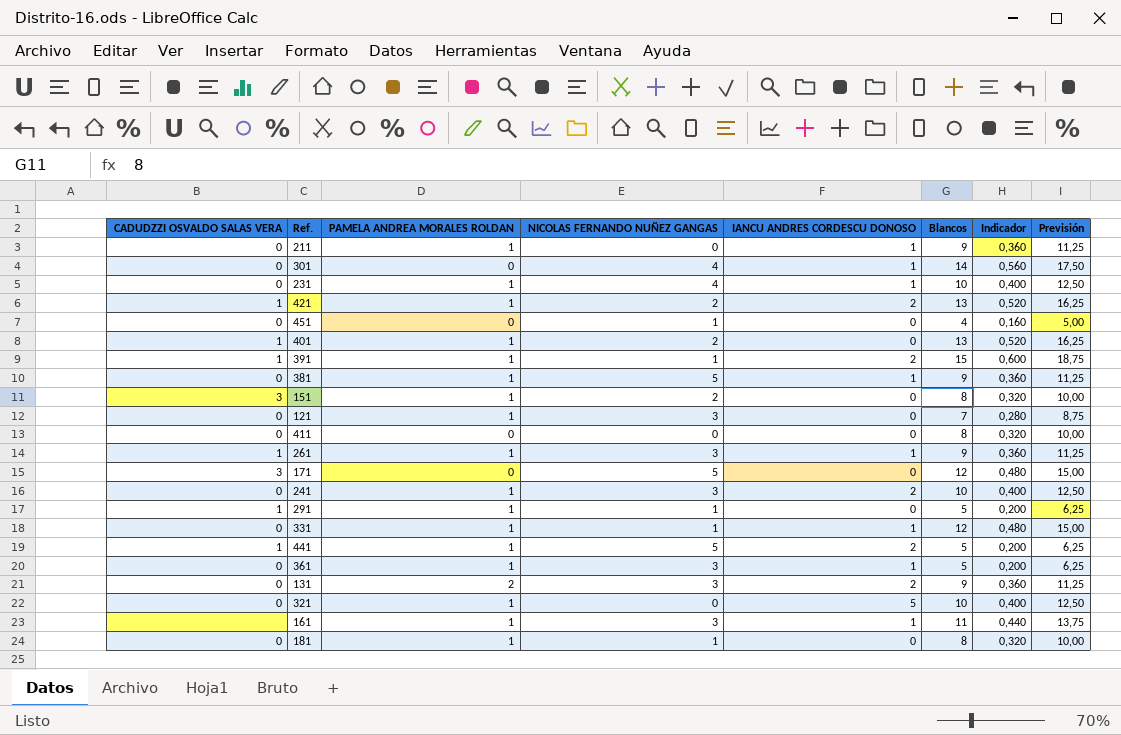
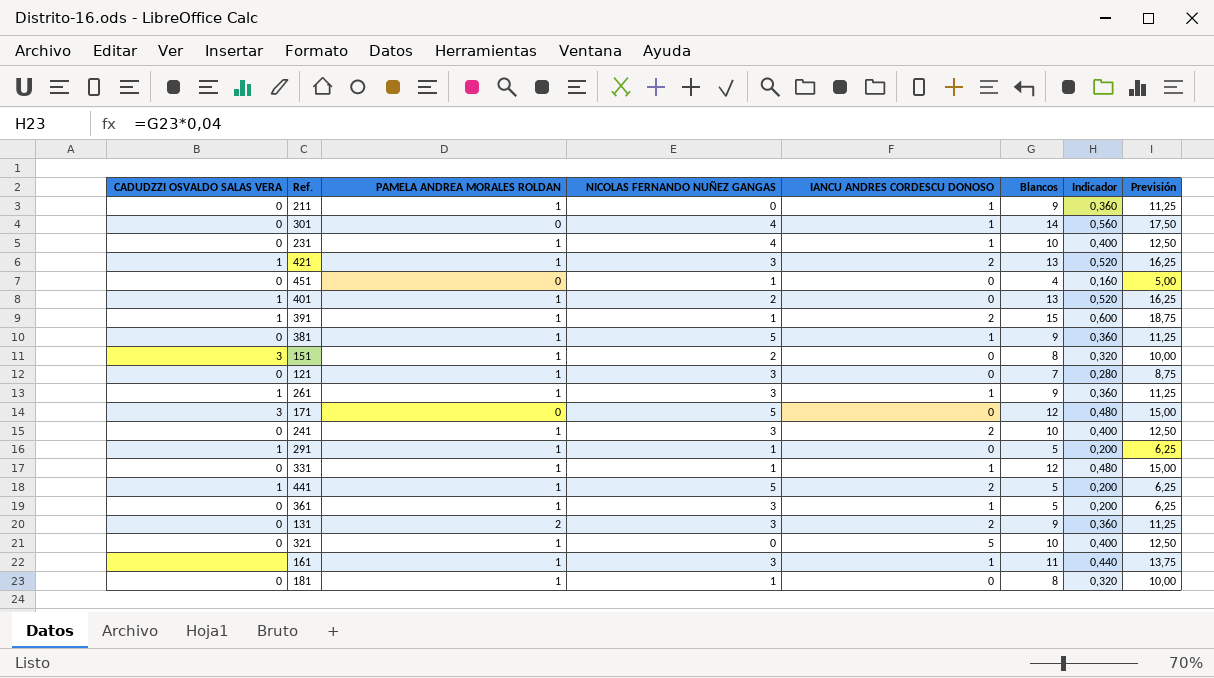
row 411: 0 | 0 | 0 | 0 | 8 | 0,320 | 10,00 -> none
421 | NICOLAS FERNANDO NUÑEZ GANGAS: 2 -> 3

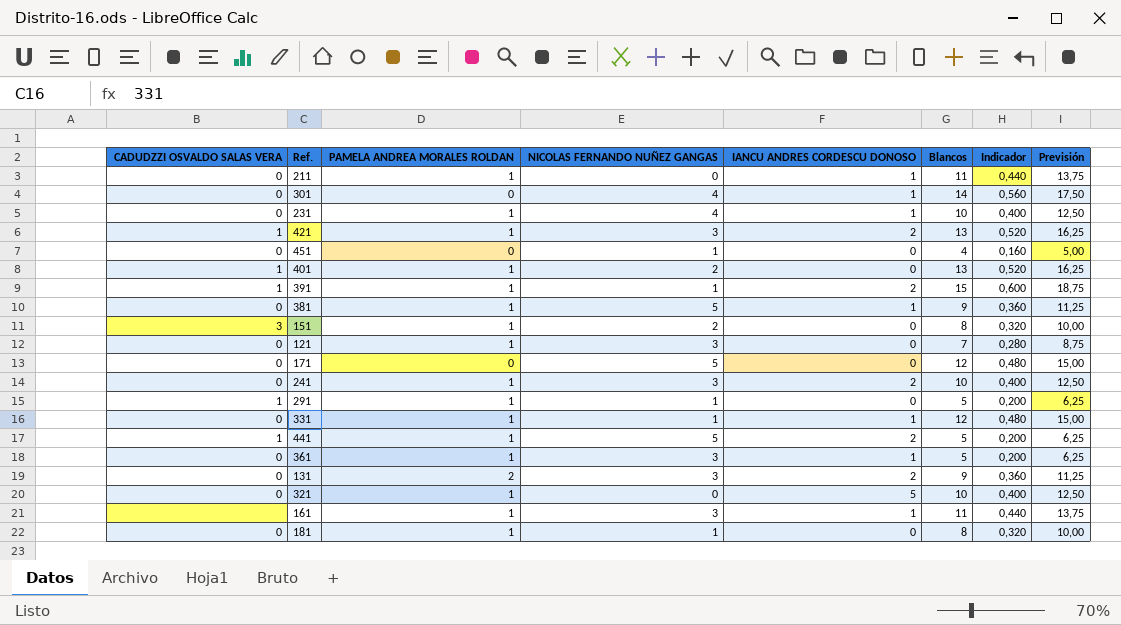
row 261: 1 | 1 | 3 | 1 | 9 | 0,360 | 11,25 -> none
211 | Blancos: 9 -> 11
211 | Indicador: 0,360 -> 0,440
211 | Previsión: 11,25 -> 13,75
171 | CADUDZZI OSVALDO SALAS VERA: 3 -> 0

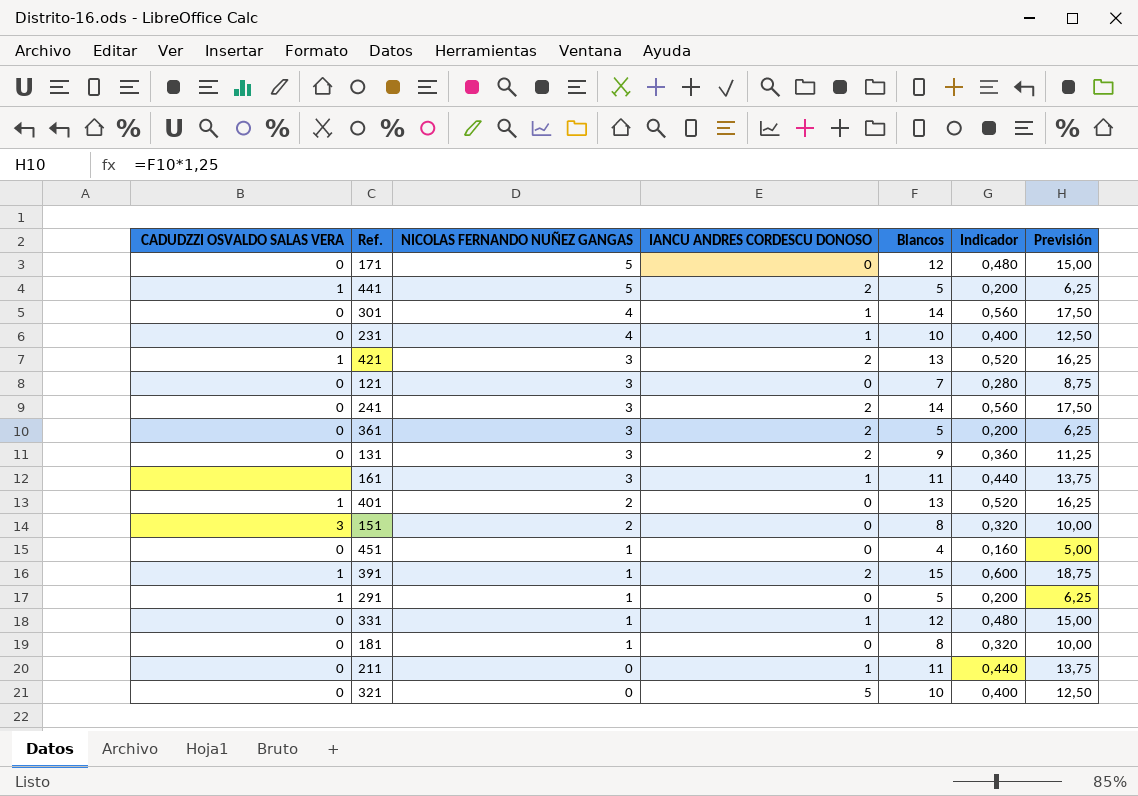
row order: none -> NICOLAS FERNANDO NUÑEZ GANGAS descending
column PAMELA ANDREA MORALES ROLDAN | position: 3 -> none
row 381: 0 | 1 | 5 | 1 | 9 | 0,360 | 11,25 -> none
241 | Blancos: 10 -> 14
241 | Indicador: 0,400 -> 0,560
241 | Previsión: 12,50 -> 17,50
361 | IANCU ANDRES CORDESCU DONOSO: 1 -> 2

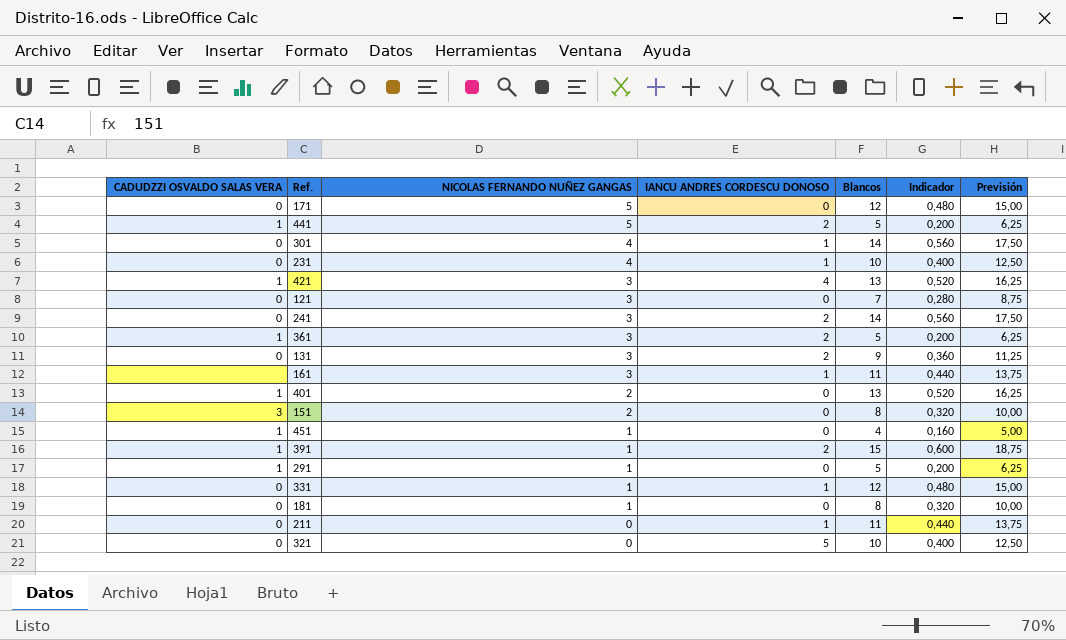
421 | IANCU ANDRES CORDESCU DONOSO: 2 -> 4
361 | CADUDZZI OSVALDO SALAS VERA: 0 -> 1
451 | CADUDZZI OSVALDO SALAS VERA: 0 -> 1

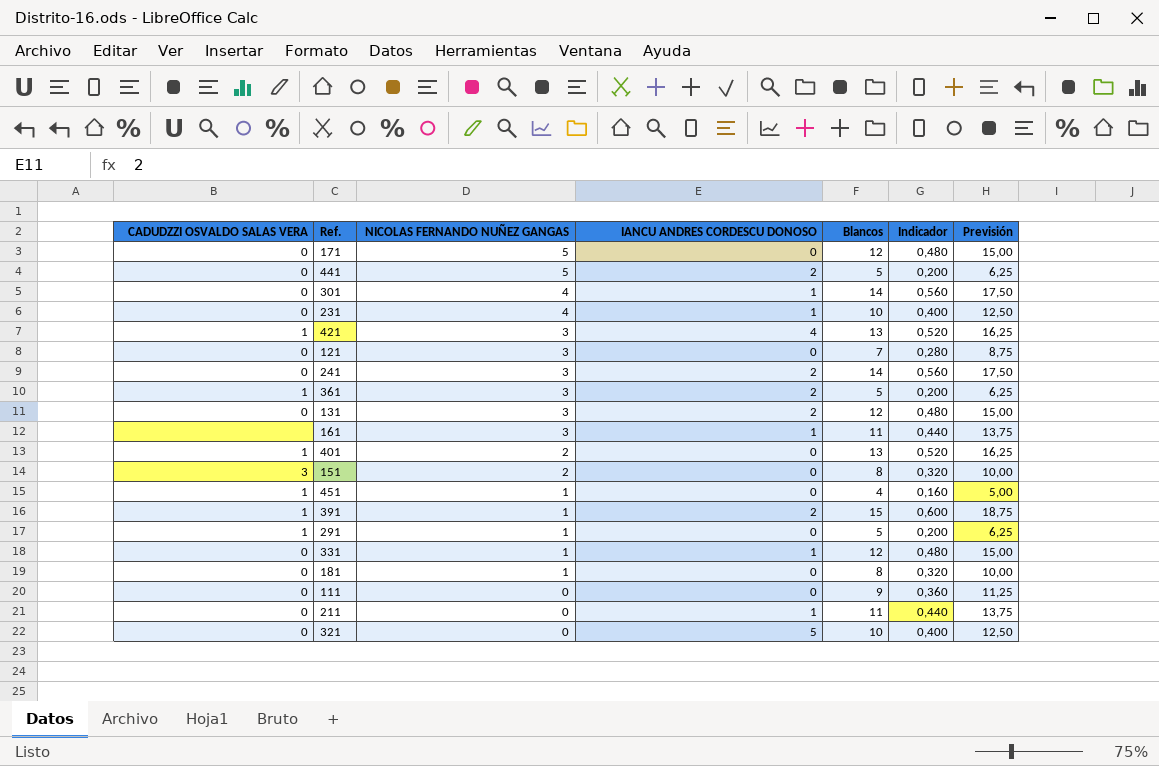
441 | CADUDZZI OSVALDO SALAS VERA: 1 -> 0
131 | Blancos: 9 -> 12
131 | Indicador: 0,360 -> 0,480
131 | Previsión: 11,25 -> 15,00
row 111: none -> 0 | 0 | 0 | 9 | 0,360 | 11,25

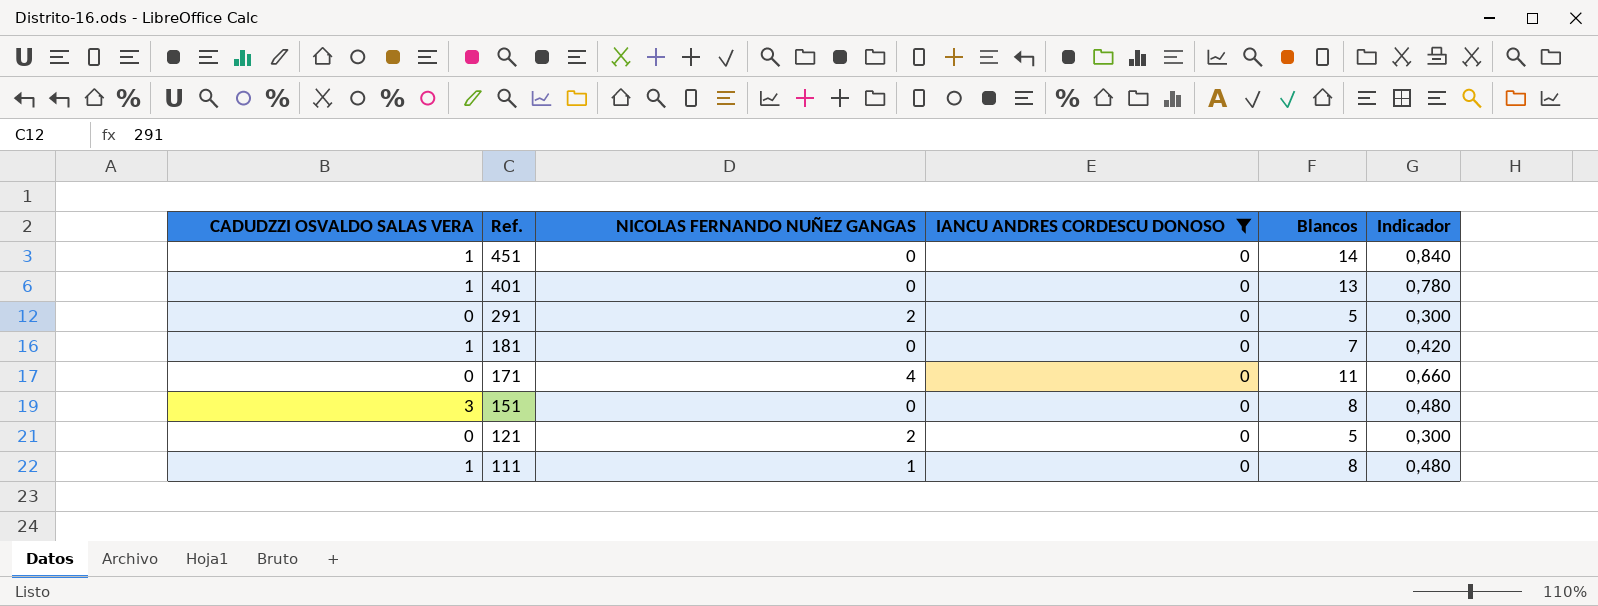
filter: none -> IANCU ANDRES CORDESCU DONOSO = 0
row order: NICOLAS FERNANDO NUÑEZ GANGAS descending -> Ref. descending
column Previsión | formula: [Blancos] * 1,25 -> none
column Indicador | formula: [Blancos] * 0,04 -> [Blancos] * 0,06
451 | NICOLAS FERNANDO NUÑEZ GANGAS: 1 -> 0
451 | Blancos: 4 -> 14
401 | NICOLAS FERNANDO NUÑEZ GANGAS: 2 -> 0
291 | CADUDZZI OSVALDO SALAS VERA: 1 -> 0
291 | NICOLAS FERNANDO NUÑEZ GANGAS: 1 -> 2
181 | CADUDZZI OSVALDO SALAS VERA: 0 -> 1
181 | NICOLAS FERNANDO NUÑEZ GANGAS: 1 -> 0
181 | Blancos: 8 -> 7
171 | NICOLAS FERNANDO NUÑEZ GANGAS: 5 -> 4
171 | Blancos: 12 -> 11
151 | NICOLAS FERNANDO NUÑEZ GANGAS: 2 -> 0
121 | NICOLAS FERNANDO NUÑEZ GANGAS: 3 -> 2
121 | Blancos: 7 -> 5
111 | CADUDZZI OSVALDO SALAS VERA: 0 -> 1
111 | NICOLAS FERNANDO NUÑEZ GANGAS: 0 -> 1
111 | Blancos: 9 -> 8

